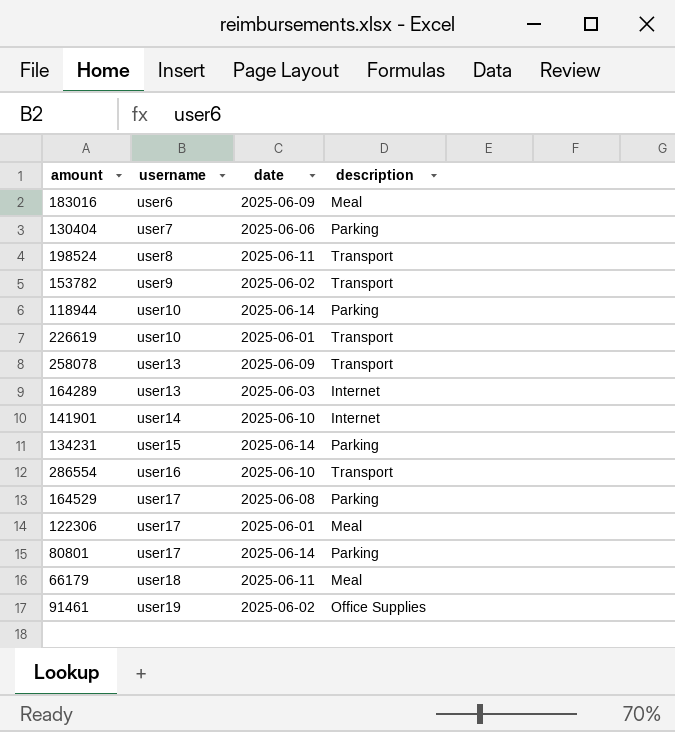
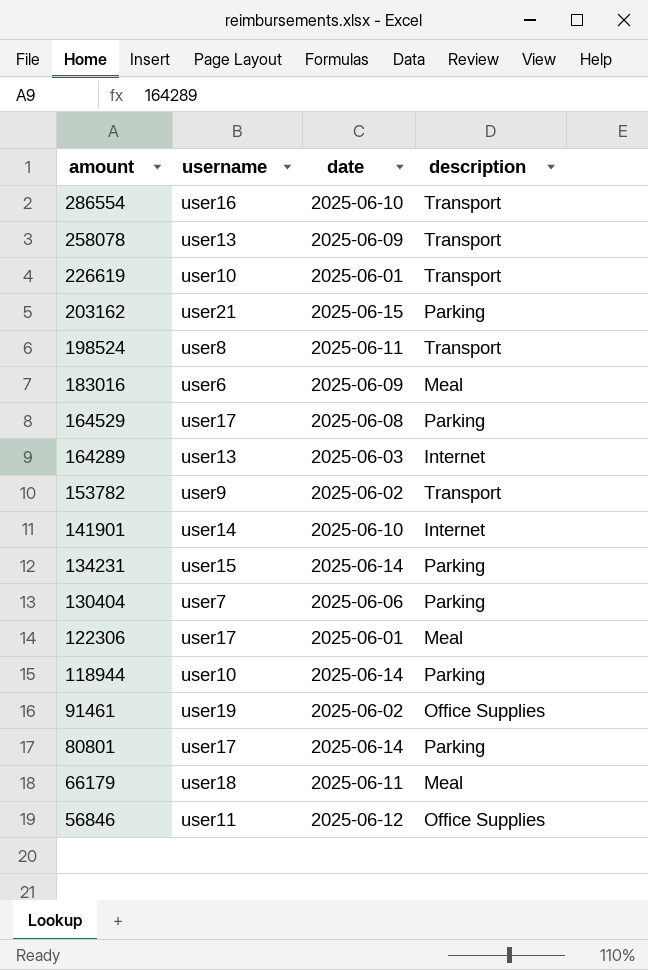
row order: username ascending -> amount descending
row 203162: none -> user21 | 2025-06-15 | Parking
row 56846: none -> user11 | 2025-06-12 | Office Supplies

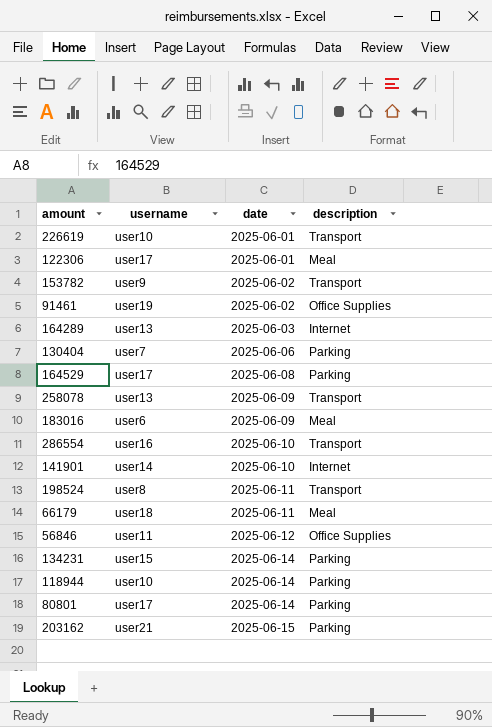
row order: amount descending -> date ascending

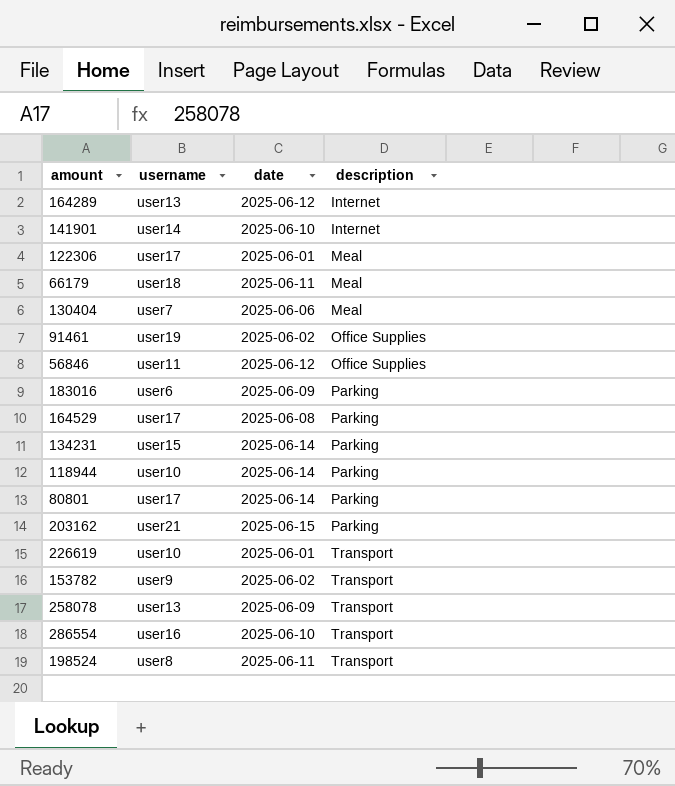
row order: date ascending -> description ascending
164289 | date: 2025-06-03 -> 2025-06-12
130404 | description: Parking -> Meal
183016 | description: Meal -> Parking

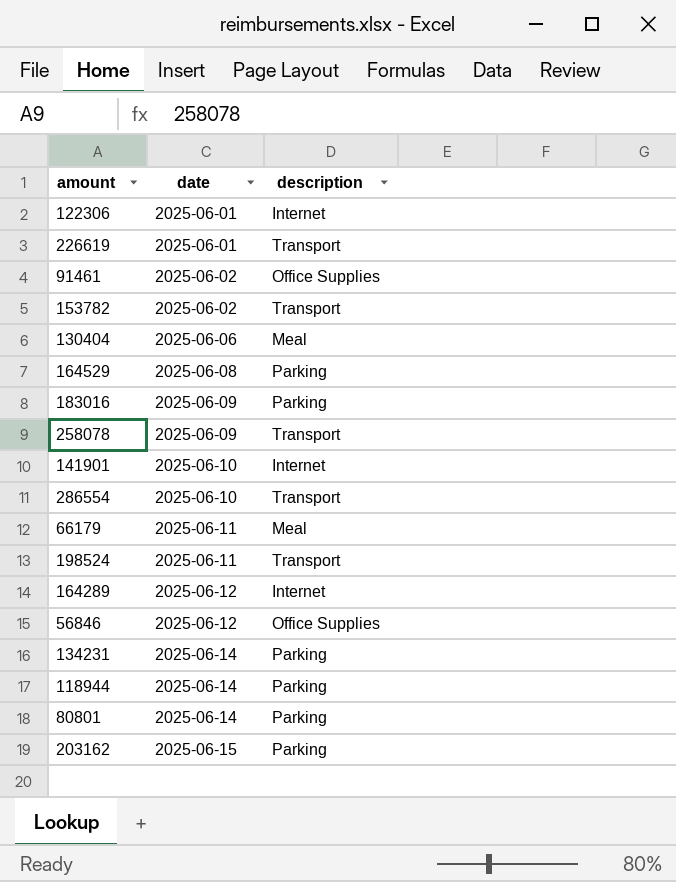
row order: description ascending -> date ascending
column username | position: 2 -> none
122306 | description: Meal -> Internet

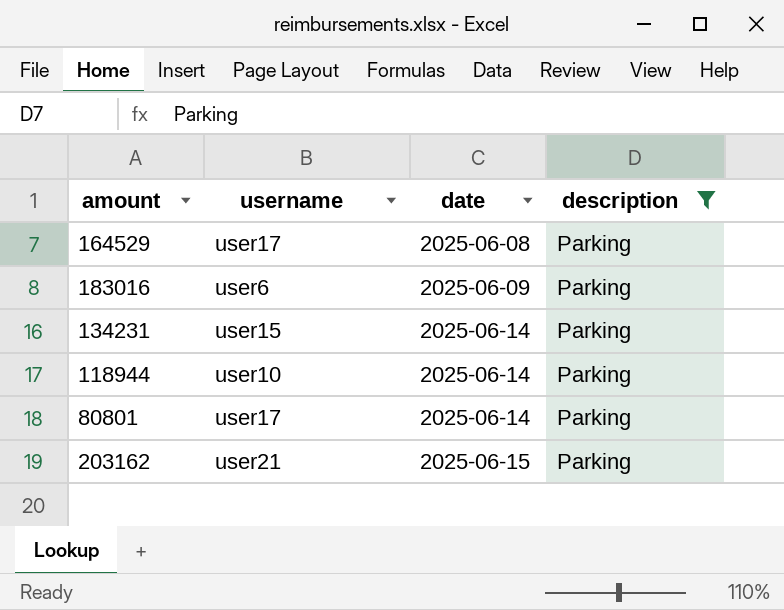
filter: none -> description = Parking
column username | position: none -> 2

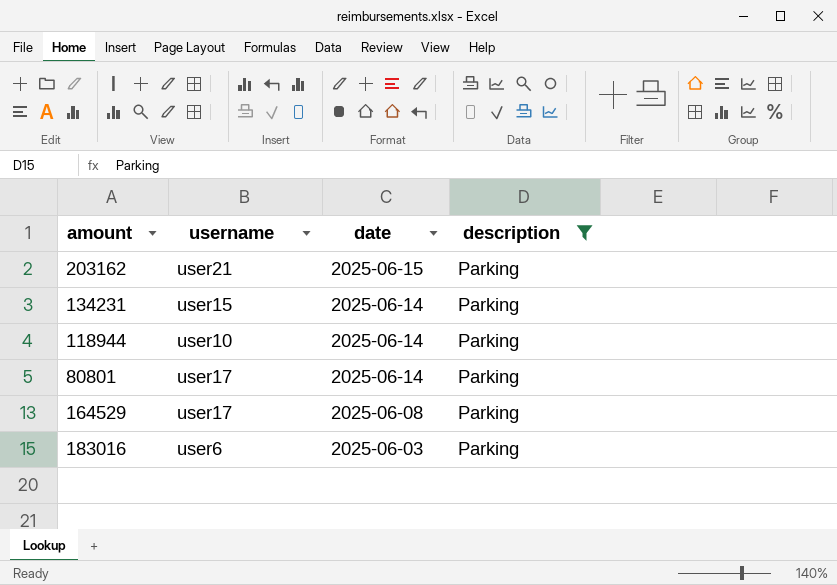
row order: date ascending -> date descending
183016 | date: 2025-06-09 -> 2025-06-03

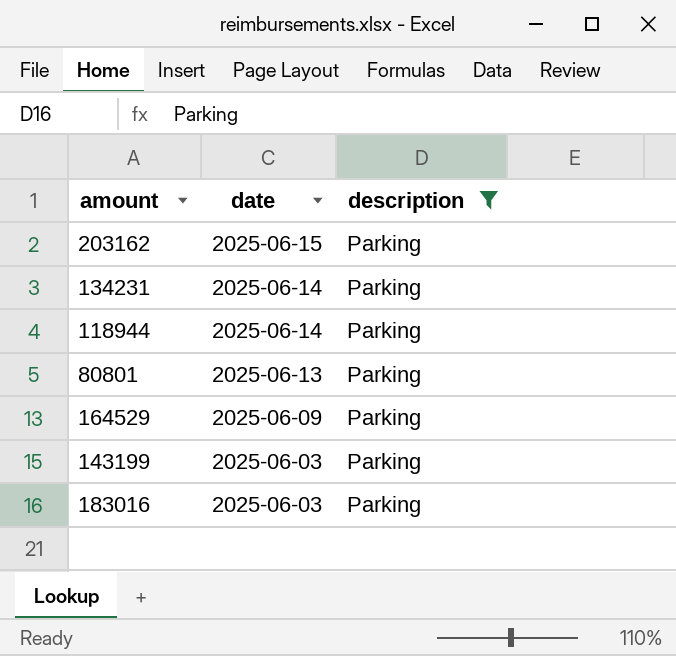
column username | position: 2 -> none
80801 | date: 2025-06-14 -> 2025-06-13
164529 | date: 2025-06-08 -> 2025-06-09
row 143199: none -> 2025-06-03 | Parking

